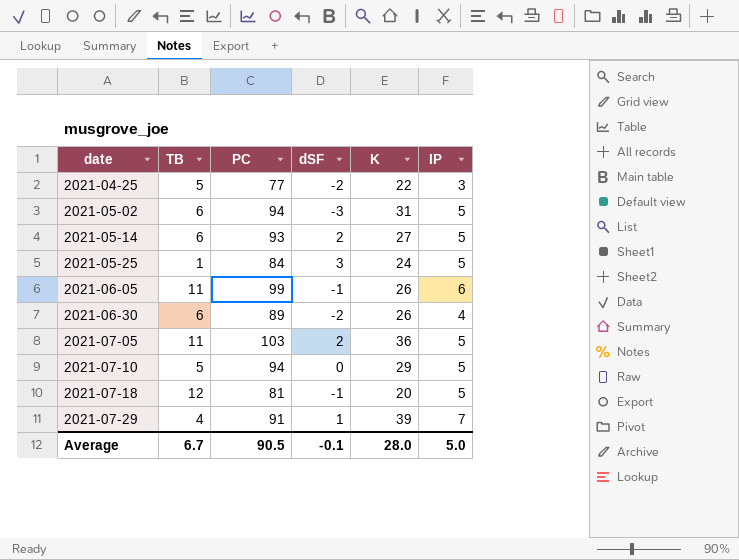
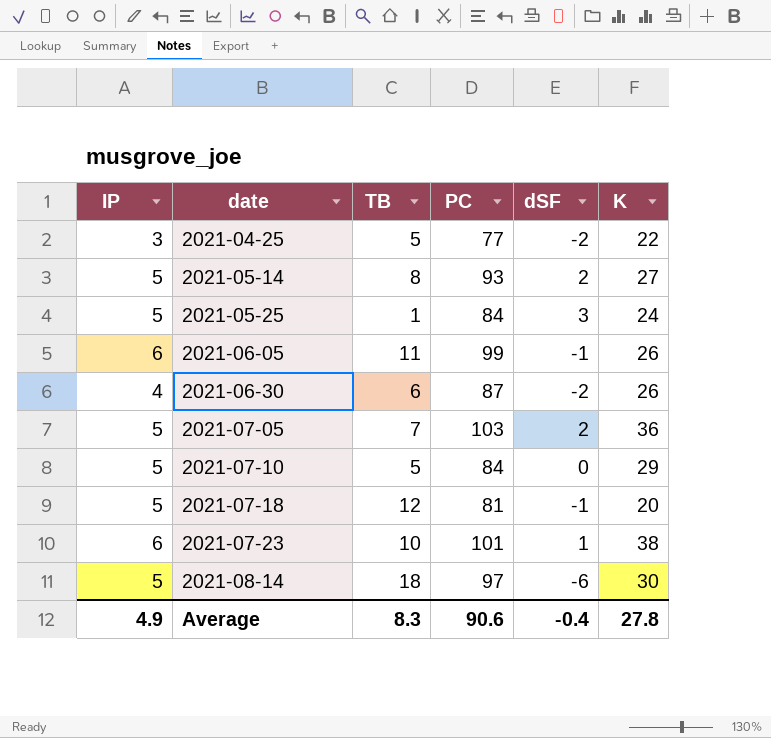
column IP | position: 6 -> 1
row 2021-05-02: 6 | 94 | -3 | 31 | 5 -> none
row 2021-07-29: 4 | 91 | 1 | 39 | 7 -> none
2021-05-14 | TB: 6 -> 8
2021-06-30 | PC: 89 -> 87
2021-07-05 | TB: 11 -> 7
2021-07-10 | PC: 94 -> 84
row 2021-07-23: none -> 6 | 10 | 101 | 1 | 38
row 2021-08-14: none -> 5 | 18 | 97 | -6 | 30
Average | IP: 5.0 -> 4.9
Average | TB: 6.7 -> 8.3
Average | PC: 90.5 -> 90.6
Average | dSF: -0.1 -> -0.4
Average | K: 28.0 -> 27.8

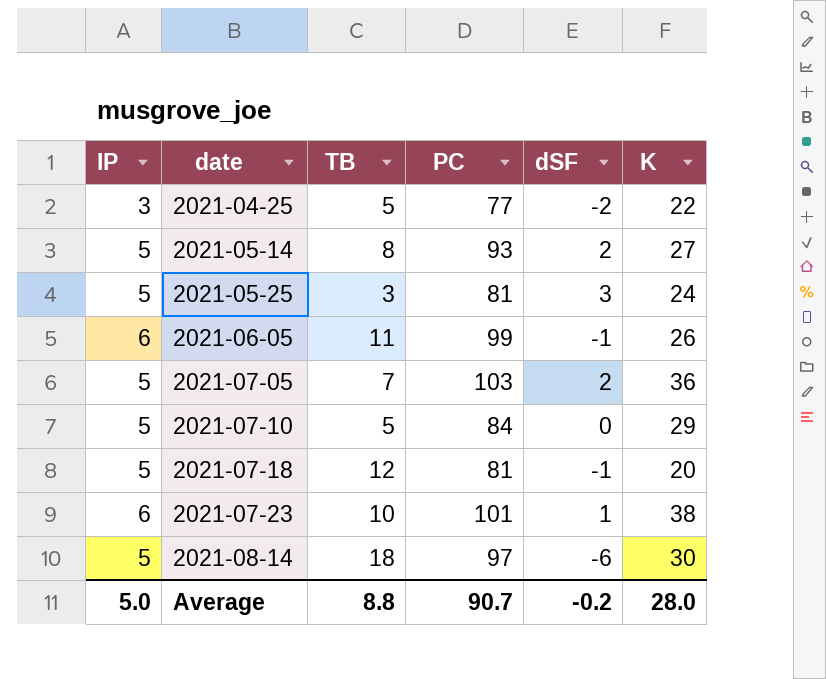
row 2021-06-30: 4 | 6 | 87 | -2 | 26 -> none
2021-05-25 | TB: 1 -> 3
2021-05-25 | PC: 84 -> 81
Average | IP: 4.9 -> 5.0
Average | TB: 8.3 -> 8.8
Average | PC: 90.6 -> 90.7
Average | dSF: -0.4 -> -0.2
Average | K: 27.8 -> 28.0

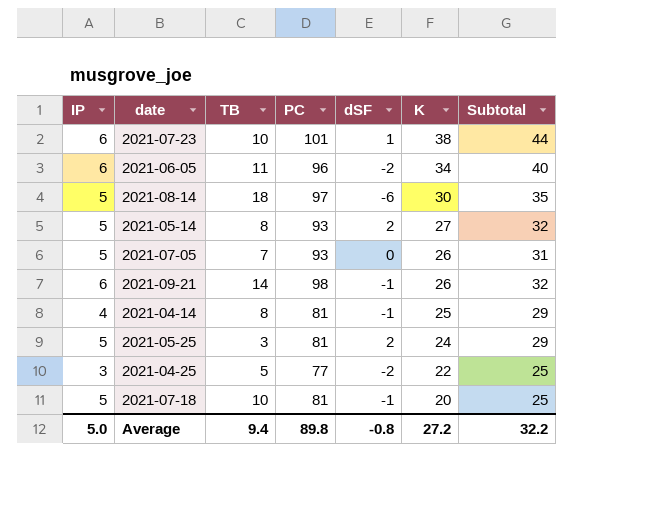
row order: date ascending -> K descending
column Subtotal | formula: none -> [IP] + [K]
row 2021-07-10: 5 | 5 | 84 | 0 | 29 -> none
2021-06-05 | PC: 99 -> 96
2021-06-05 | dSF: -1 -> -2
2021-06-05 | K: 26 -> 34
2021-07-05 | PC: 103 -> 93
2021-07-05 | dSF: 2 -> 0
2021-07-05 | K: 36 -> 26
row 2021-09-21: none -> 6 | 14 | 98 | -1 | 26 | 32
row 2021-04-14: none -> 4 | 8 | 81 | -1 | 25 | 29
2021-05-25 | dSF: 3 -> 2
2021-07-18 | TB: 12 -> 10
Average | TB: 8.8 -> 9.4
Average | PC: 90.7 -> 89.8
Average | dSF: -0.2 -> -0.8
Average | K: 28.0 -> 27.2

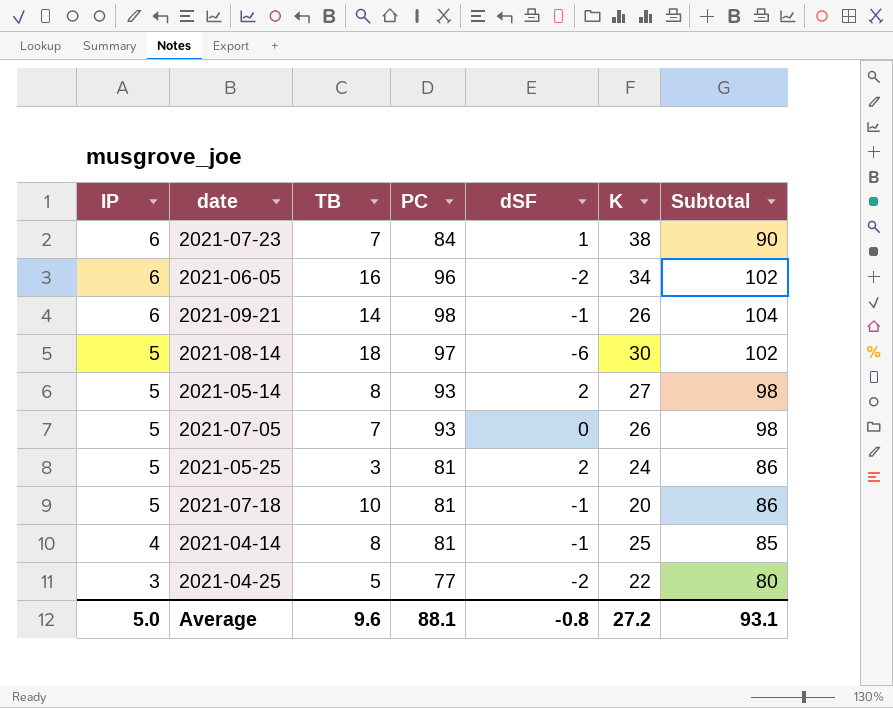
row order: K descending -> IP descending
column Subtotal | formula: [IP] + [K] -> [IP] + [PC]
2021-07-23 | TB: 10 -> 7
2021-07-23 | PC: 101 -> 84
2021-06-05 | TB: 11 -> 16
Average | TB: 9.4 -> 9.6
Average | PC: 89.8 -> 88.1
Average | Subtotal: 32.2 -> 93.1

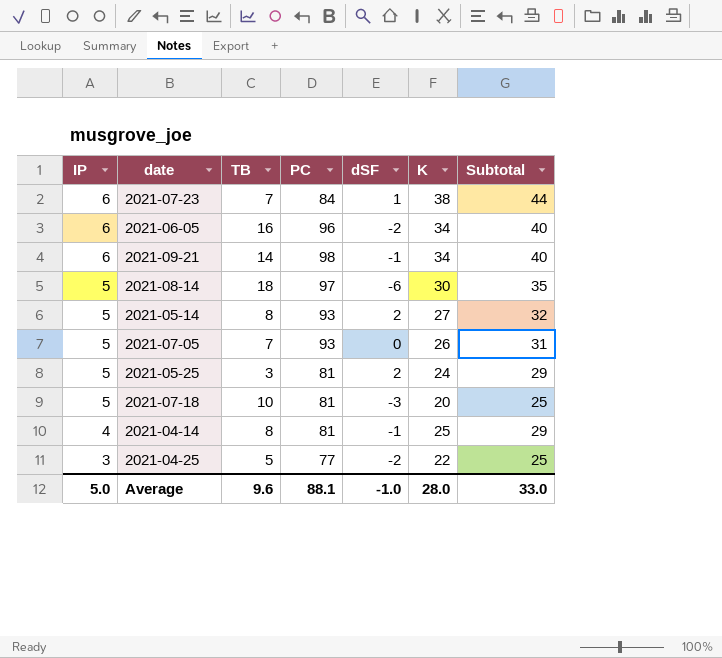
column Subtotal | formula: [IP] + [PC] -> [IP] + [K]
2021-09-21 | K: 26 -> 34
2021-07-18 | dSF: -1 -> -3
Average | dSF: -0.8 -> -1.0
Average | K: 27.2 -> 28.0
Average | Subtotal: 93.1 -> 33.0

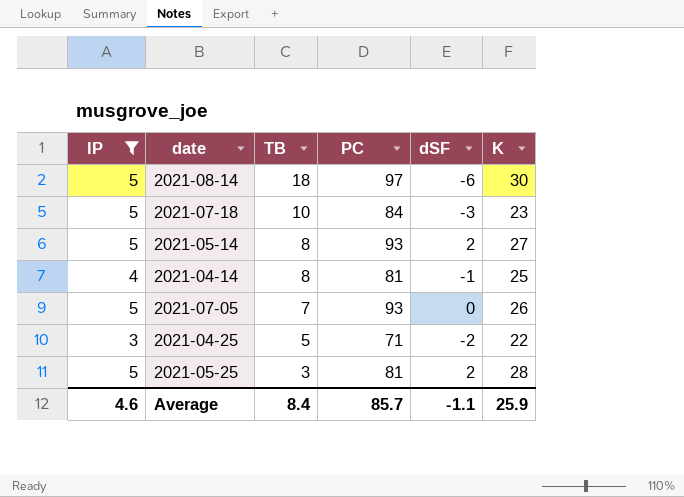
filter: none -> IP != 6
row order: IP descending -> TB descending
column Subtotal | formula: [IP] + [K] -> none
2021-07-18 | PC: 81 -> 84
2021-07-18 | K: 20 -> 23
2021-04-25 | PC: 77 -> 71
2021-05-25 | K: 24 -> 28
Average | IP: 5.0 -> 4.6
Average | TB: 9.6 -> 8.4
Average | PC: 88.1 -> 85.7
Average | dSF: -1.0 -> -1.1
Average | K: 28.0 -> 25.9

